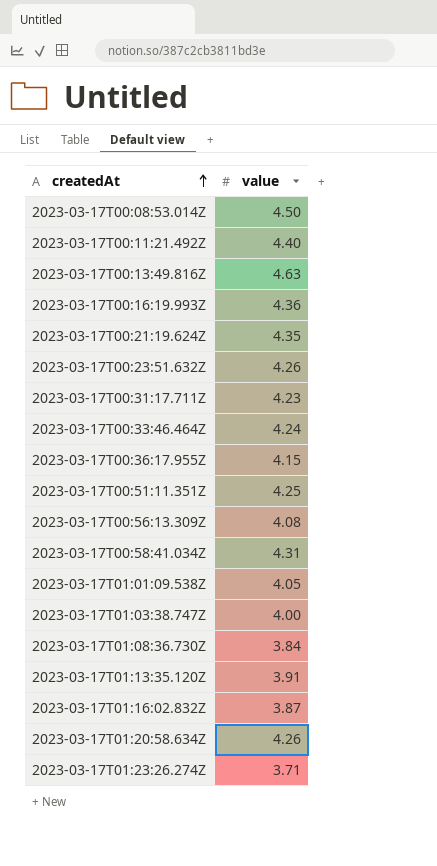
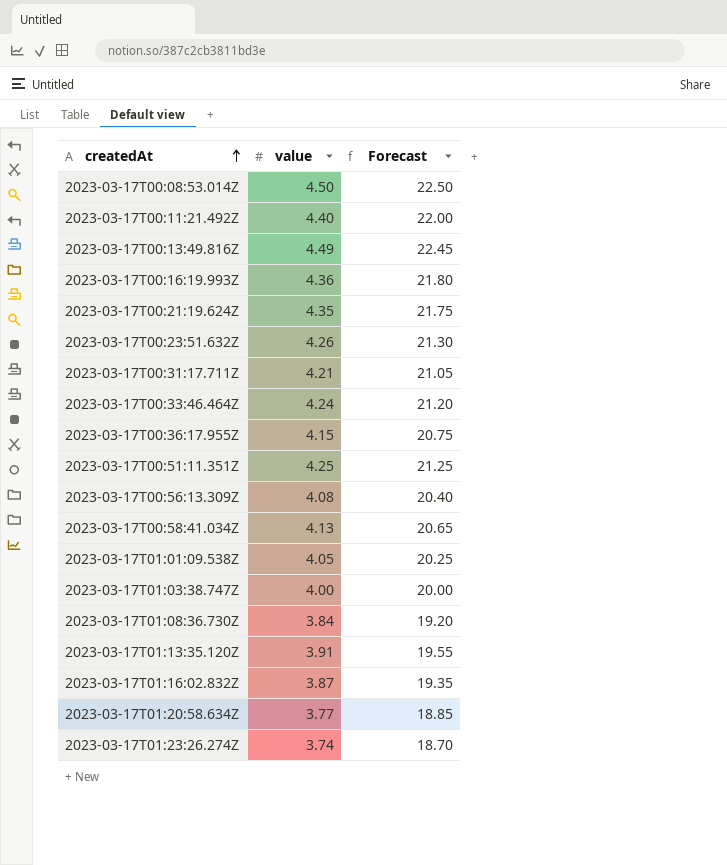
column Forecast | formula: none -> [value] * 5
2023-03-17T00:13:49.816Z | value: 4.63 -> 4.49
2023-03-17T00:31:17.711Z | value: 4.23 -> 4.21
2023-03-17T00:58:41.034Z | value: 4.31 -> 4.13
2023-03-17T01:20:58.634Z | value: 4.26 -> 3.77
2023-03-17T01:23:26.274Z | value: 3.71 -> 3.74

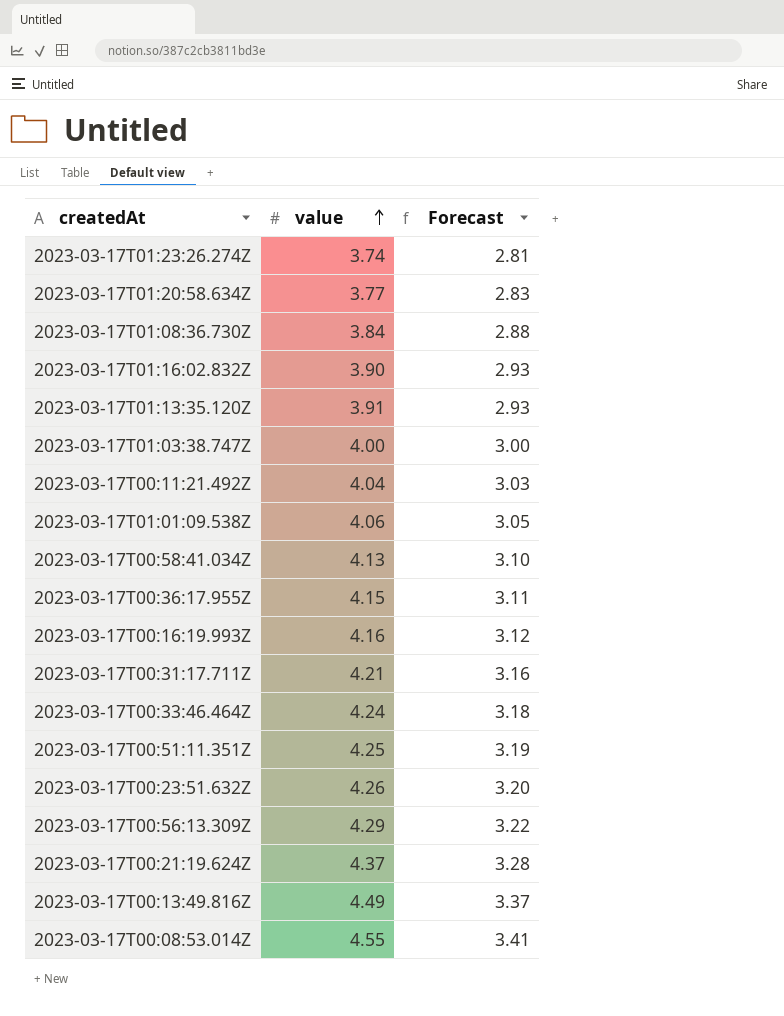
row order: createdAt ascending -> value ascending
column Forecast | formula: [value] * 5 -> [value] * 0.75
2023-03-17T01:16:02.832Z | value: 3.87 -> 3.90
2023-03-17T00:11:21.492Z | value: 4.40 -> 4.04
2023-03-17T01:01:09.538Z | value: 4.05 -> 4.06
2023-03-17T00:16:19.993Z | value: 4.36 -> 4.16
2023-03-17T00:56:13.309Z | value: 4.08 -> 4.29
2023-03-17T00:21:19.624Z | value: 4.35 -> 4.37
2023-03-17T00:08:53.014Z | value: 4.50 -> 4.55

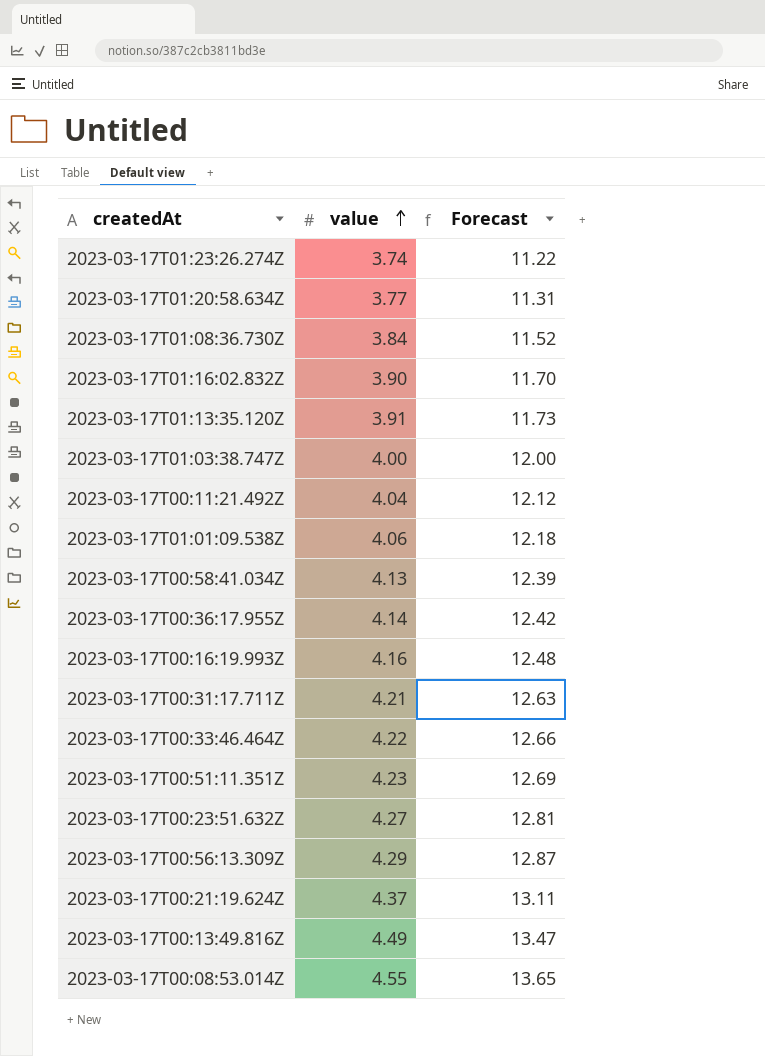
column Forecast | formula: [value] * 0.75 -> [value] * 3
2023-03-17T00:36:17.955Z | value: 4.15 -> 4.14
2023-03-17T00:33:46.464Z | value: 4.24 -> 4.22
2023-03-17T00:51:11.351Z | value: 4.25 -> 4.23
2023-03-17T00:23:51.632Z | value: 4.26 -> 4.27

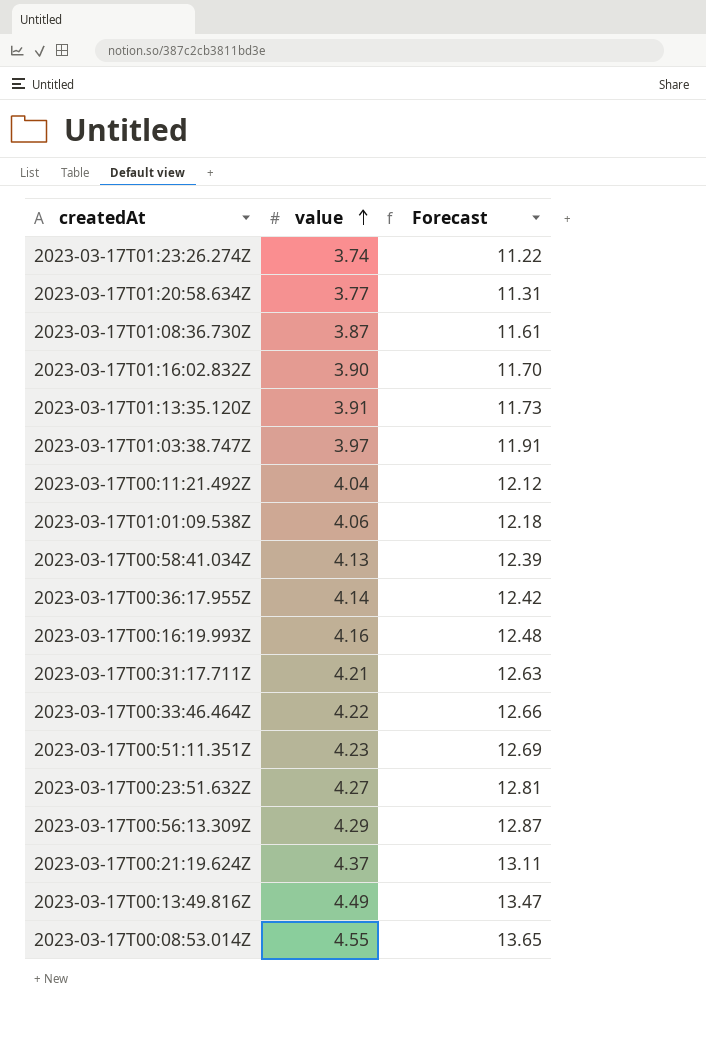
2023-03-17T01:08:36.730Z | value: 3.84 -> 3.87
2023-03-17T01:08:36.730Z | Forecast: 11.52 -> 11.61
2023-03-17T01:03:38.747Z | value: 4.00 -> 3.97
2023-03-17T01:03:38.747Z | Forecast: 12.00 -> 11.91

